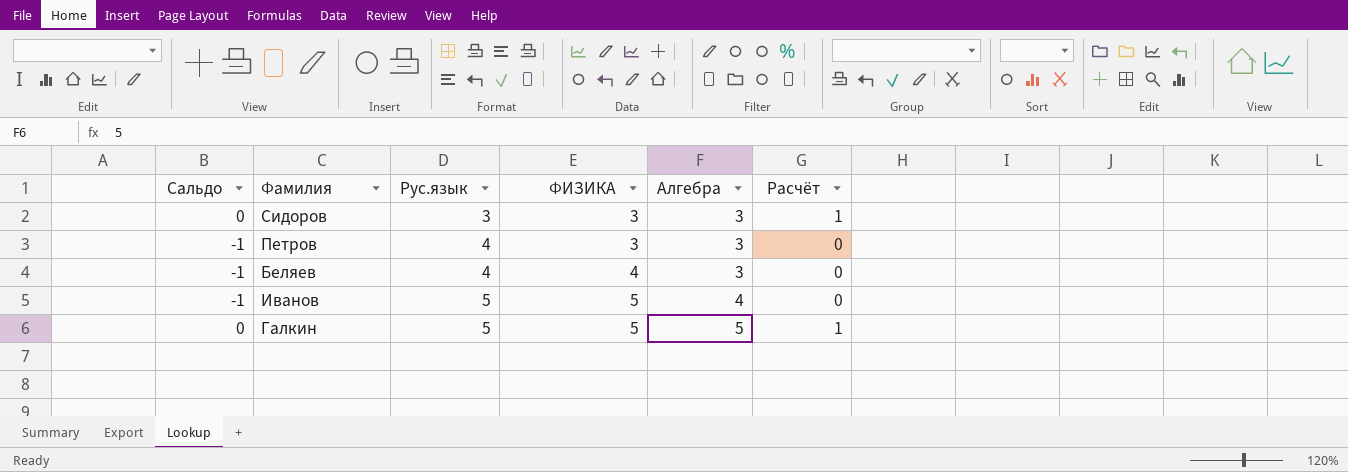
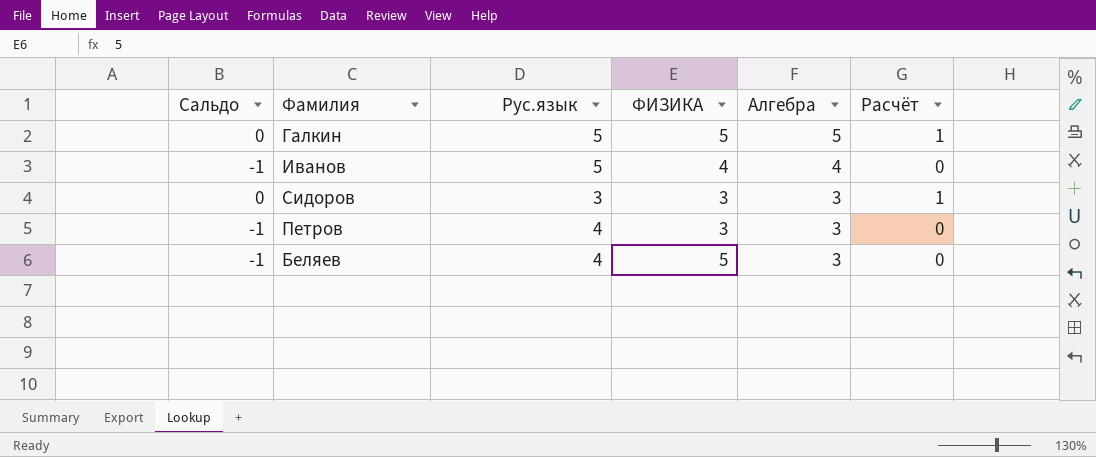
row order: Рус.язык ascending -> Алгебра descending
Иванов | ФИЗИКА: 5 -> 4
Беляев | ФИЗИКА: 4 -> 5

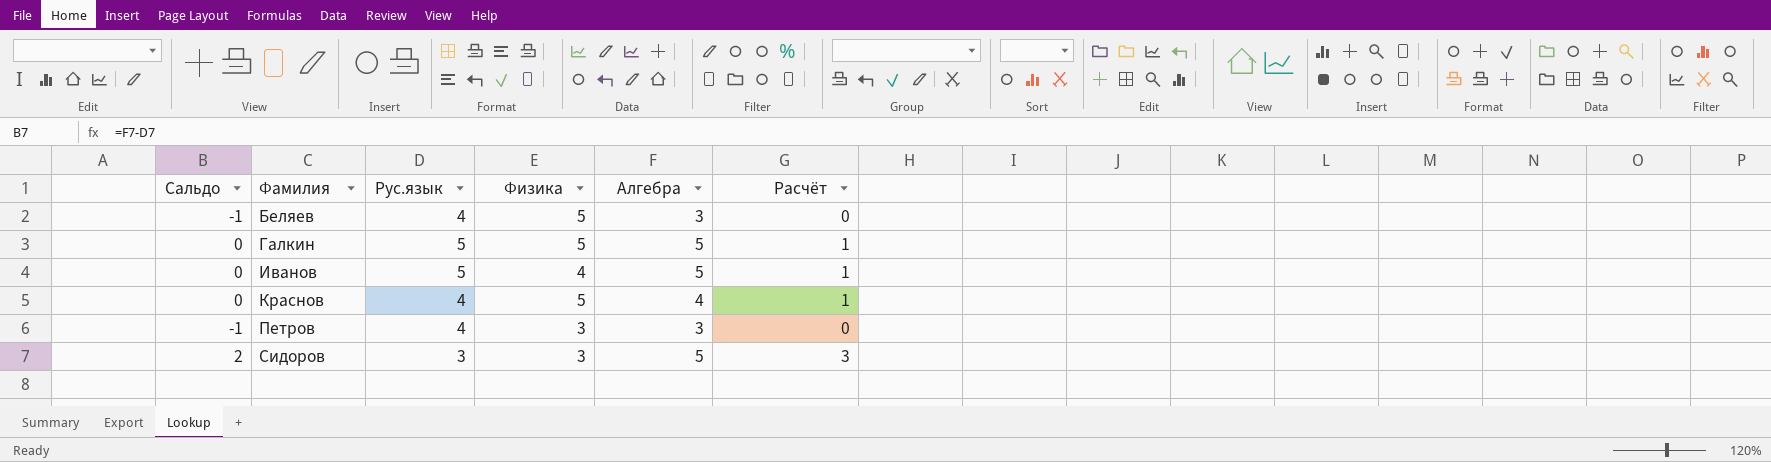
row order: Алгебра descending -> Фамилия ascending
column name: ФИЗИКА -> Физика
Иванов | Сальдо: -1 -> 0
Иванов | Алгебра: 4 -> 5
Иванов | Расчёт: 0 -> 1
row Краснов: none -> 0 | 4 | 5 | 4 | 1
Сидоров | Сальдо: 0 -> 2
Сидоров | Алгебра: 3 -> 5
Сидоров | Расчёт: 1 -> 3

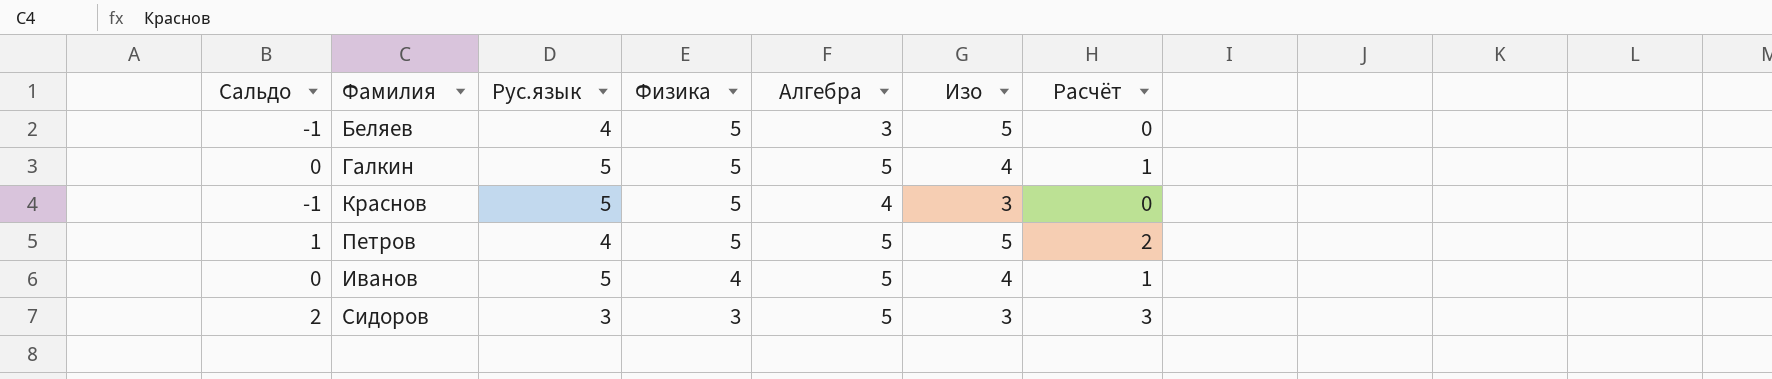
row order: Фамилия ascending -> Физика descending
column Изо | position: none -> 6
Краснов | Сальдо: 0 -> -1
Краснов | Рус.язык: 4 -> 5
Краснов | Расчёт: 1 -> 0
Петров | Сальдо: -1 -> 1
Петров | Физика: 3 -> 5
Петров | Алгебра: 3 -> 5
Петров | Расчёт: 0 -> 2

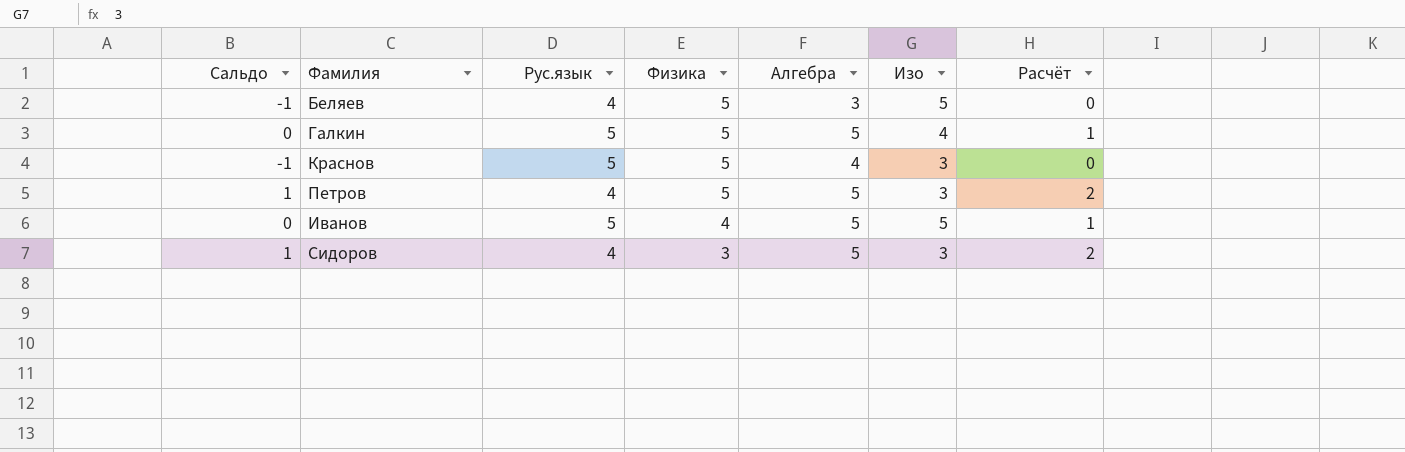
Петров | Изо: 5 -> 3
Иванов | Изо: 4 -> 5
Сидоров | Сальдо: 2 -> 1
Сидоров | Рус.язык: 3 -> 4
Сидоров | Расчёт: 3 -> 2

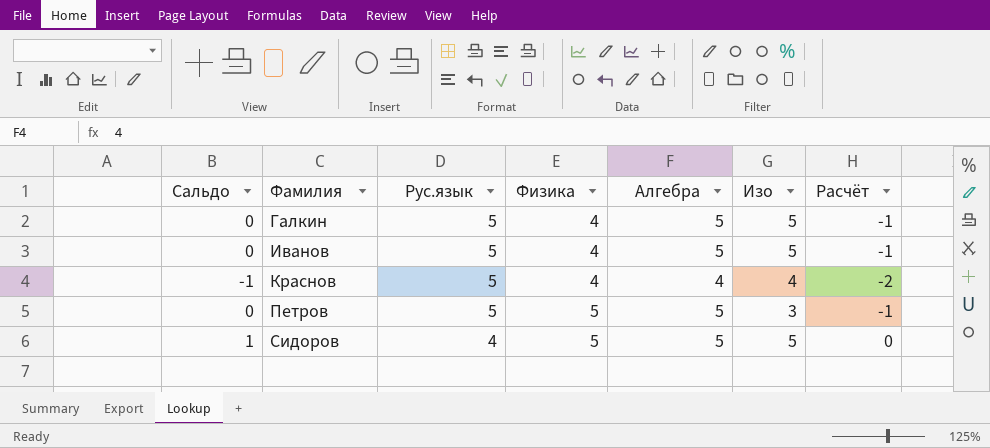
row order: Физика descending -> Фамилия ascending
column Расчёт | formula: [Сальдо] + 1 -> [Сальдо] - 1
row Беляев: -1 | 4 | 5 | 3 | 5 | 0 -> none
Галкин | Физика: 5 -> 4
Галкин | Изо: 4 -> 5
Краснов | Физика: 5 -> 4
Краснов | Изо: 3 -> 4
Петров | Сальдо: 1 -> 0
Петров | Рус.язык: 4 -> 5
Сидоров | Физика: 3 -> 5
Сидоров | Изо: 3 -> 5

